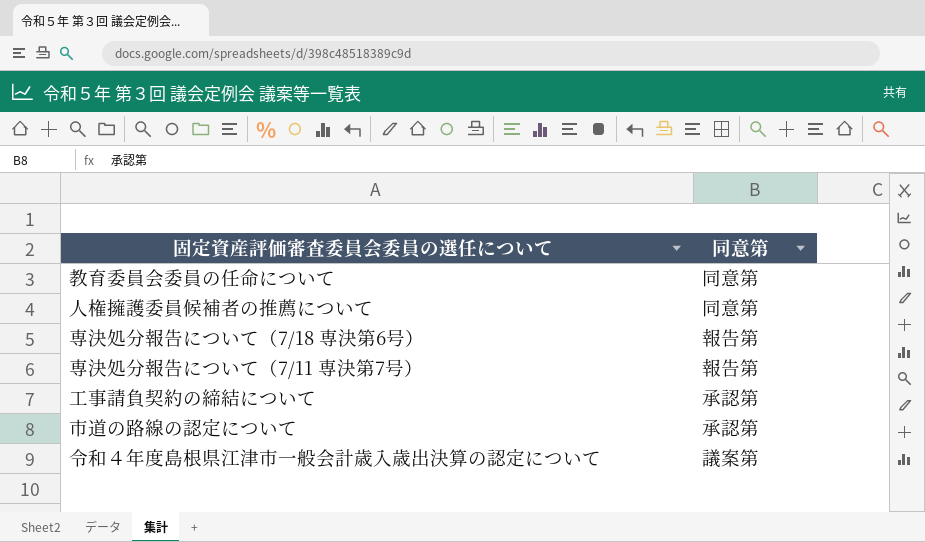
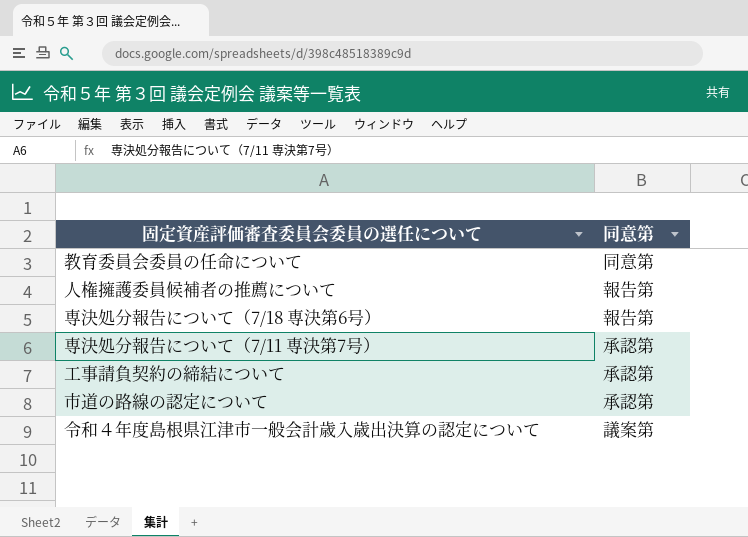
人権擁護委員候補者の推薦について | 同意第: 同意第 -> 報告第
専決処分報告について（7/11 専決第7号） | 同意第: 報告第 -> 承認第

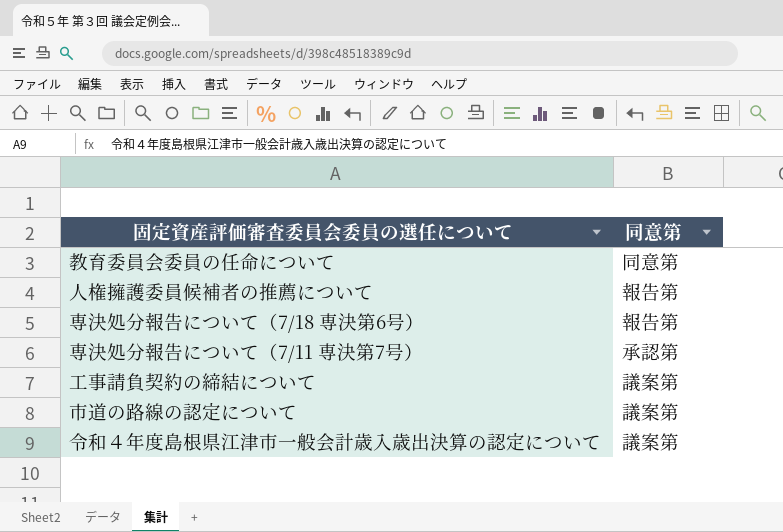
工事請負契約の締結について | 同意第: 承認第 -> 議案第
市道の路線の認定について | 同意第: 承認第 -> 議案第

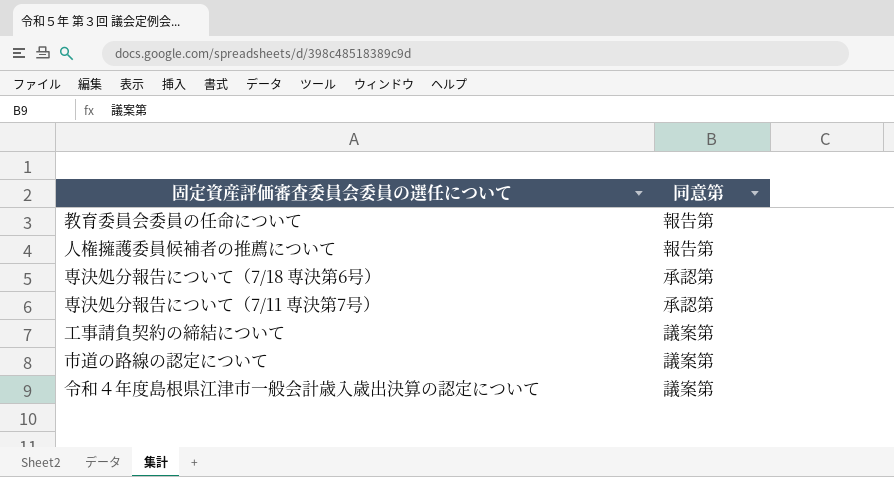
教育委員会委員の任命について | 同意第: 同意第 -> 報告第
専決処分報告について（7/18 専決第6号） | 同意第: 報告第 -> 承認第

